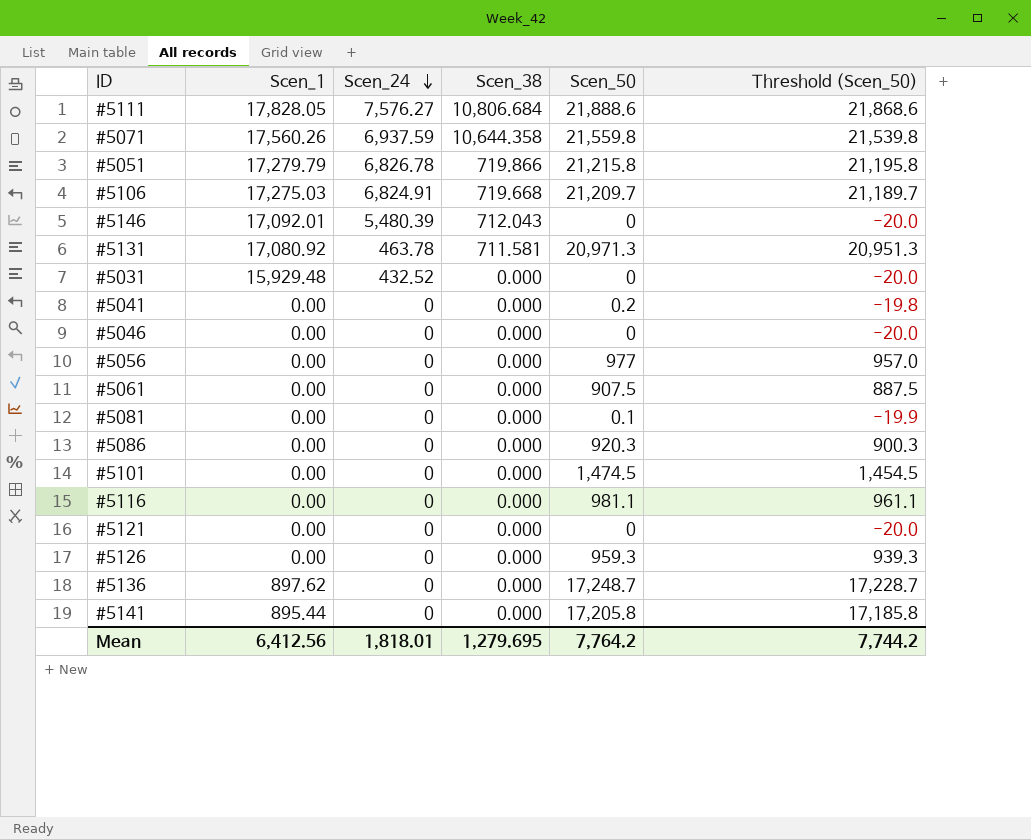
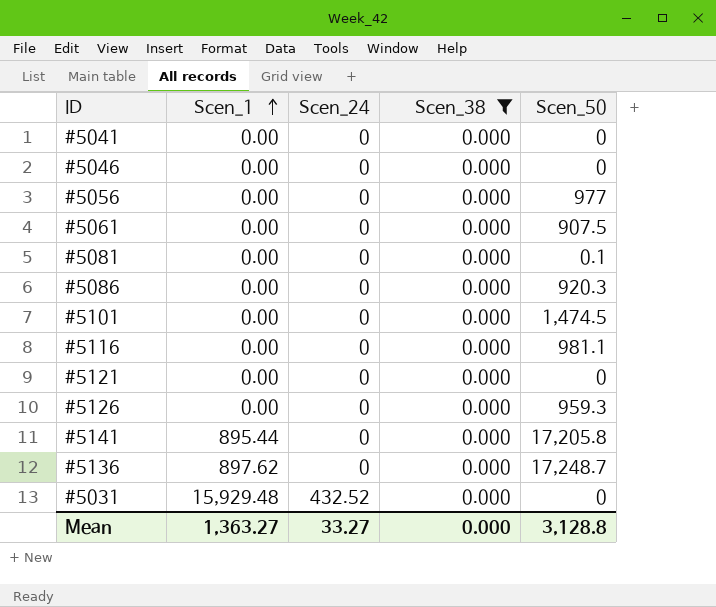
filter: none -> Scen_38 = 0.000
row order: Scen_24 descending -> Scen_1 ascending
column Threshold (Scen_50) | formula: [Scen_50] - 20 -> none
#5041 | Scen_50: 0.2 -> 0
Mean | Scen_1: 6,412.56 -> 1,363.27
Mean | Scen_24: 1,818.01 -> 33.27
Mean | Scen_38: 1,279.695 -> 0.000
Mean | Scen_50: 7,764.2 -> 3,128.8

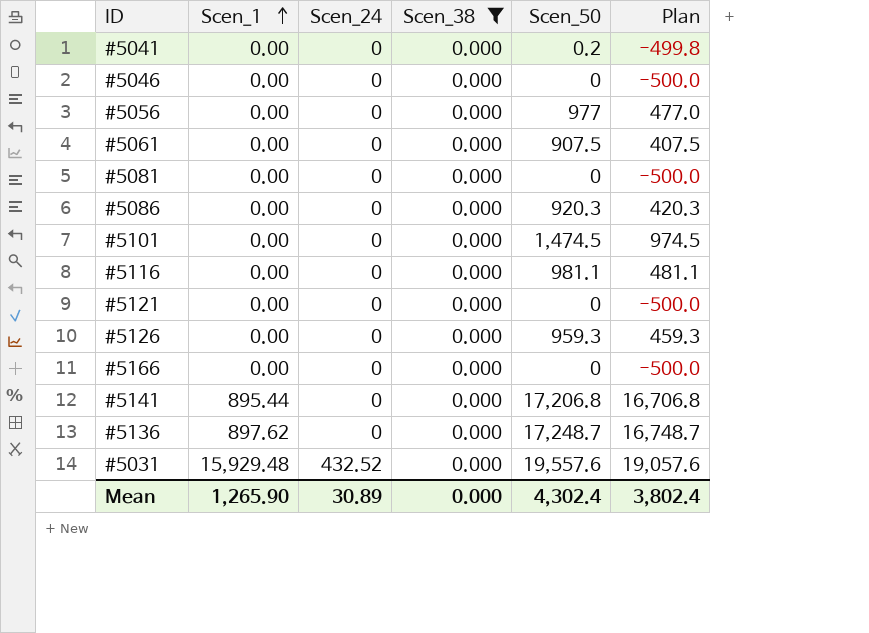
column Plan | formula: none -> [Scen_50] - 500
#5041 | Scen_50: 0 -> 0.2
#5081 | Scen_50: 0.1 -> 0
row #5166: none -> 0.00 | 0 | 0.000 | 0 | -500.0
#5141 | Scen_50: 17,205.8 -> 17,206.8
#5031 | Scen_50: 0 -> 19,557.6
Mean | Scen_1: 1,363.27 -> 1,265.90
Mean | Scen_24: 33.27 -> 30.89
Mean | Scen_50: 3,128.8 -> 4,302.4

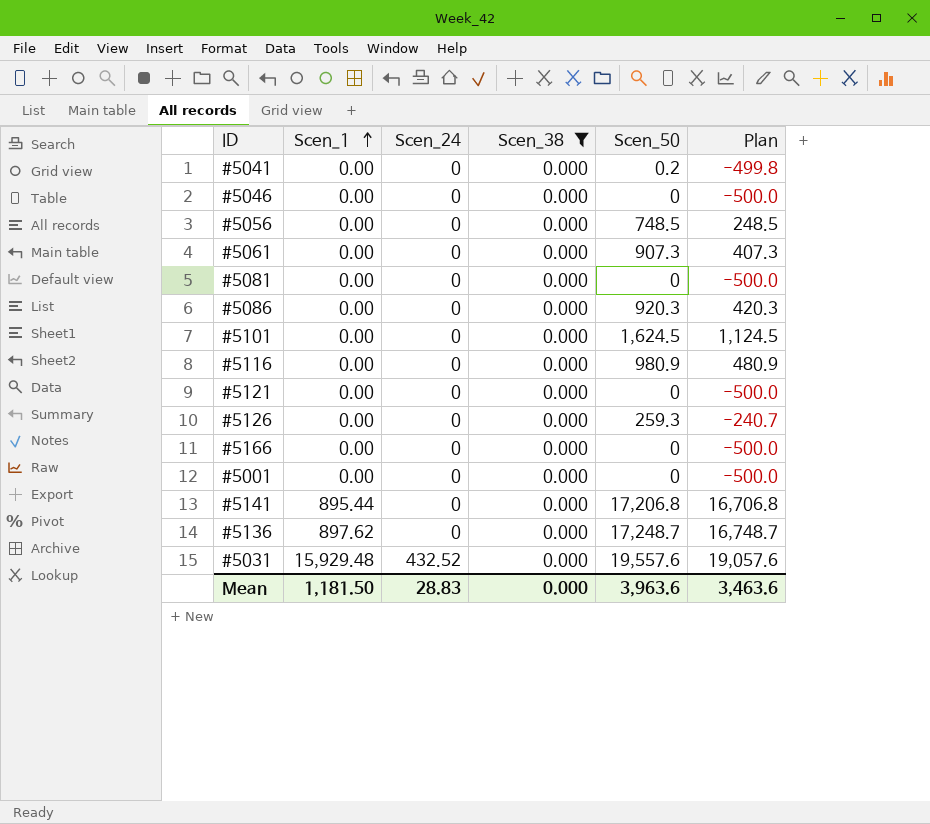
#5056 | Scen_50: 977 -> 748.5
#5056 | Plan: 477.0 -> 248.5
#5061 | Scen_50: 907.5 -> 907.3
#5061 | Plan: 407.5 -> 407.3
#5101 | Scen_50: 1,474.5 -> 1,624.5
#5101 | Plan: 974.5 -> 1,124.5
#5116 | Scen_50: 981.1 -> 980.9
#5116 | Plan: 481.1 -> 480.9
#5126 | Scen_50: 959.3 -> 259.3
#5126 | Plan: 459.3 -> -240.7
row #5001: none -> 0.00 | 0 | 0.000 | 0 | -500.0
Mean | Scen_1: 1,265.90 -> 1,181.50
Mean | Scen_24: 30.89 -> 28.83
Mean | Scen_50: 4,302.4 -> 3,963.6
Mean | Plan: 3,802.4 -> 3,463.6

